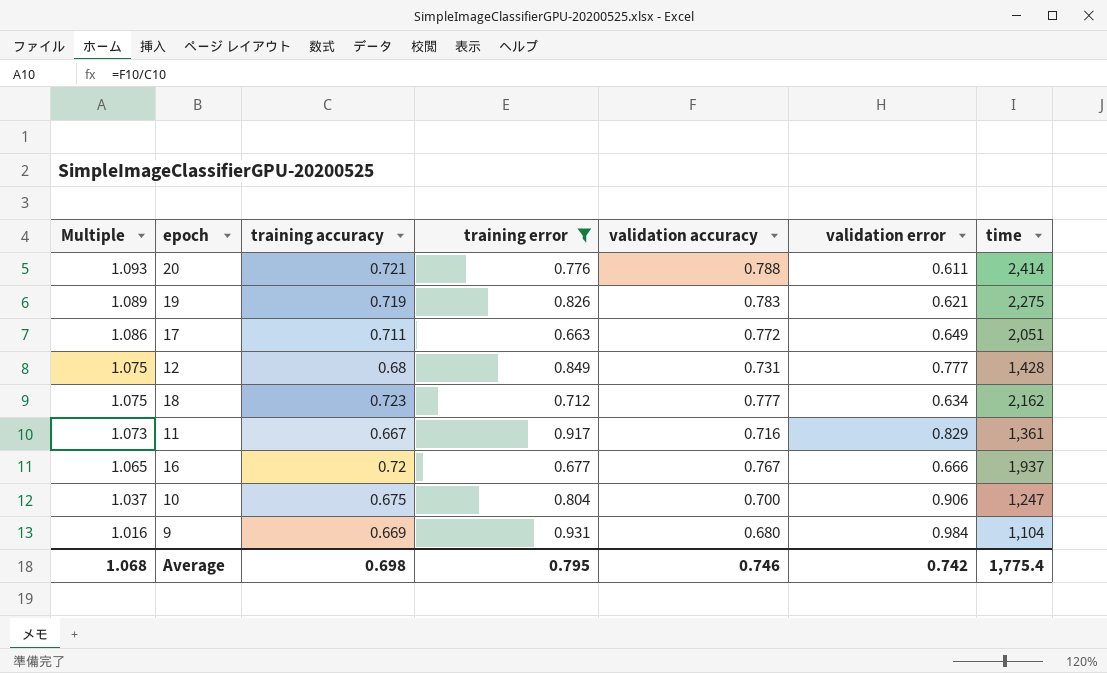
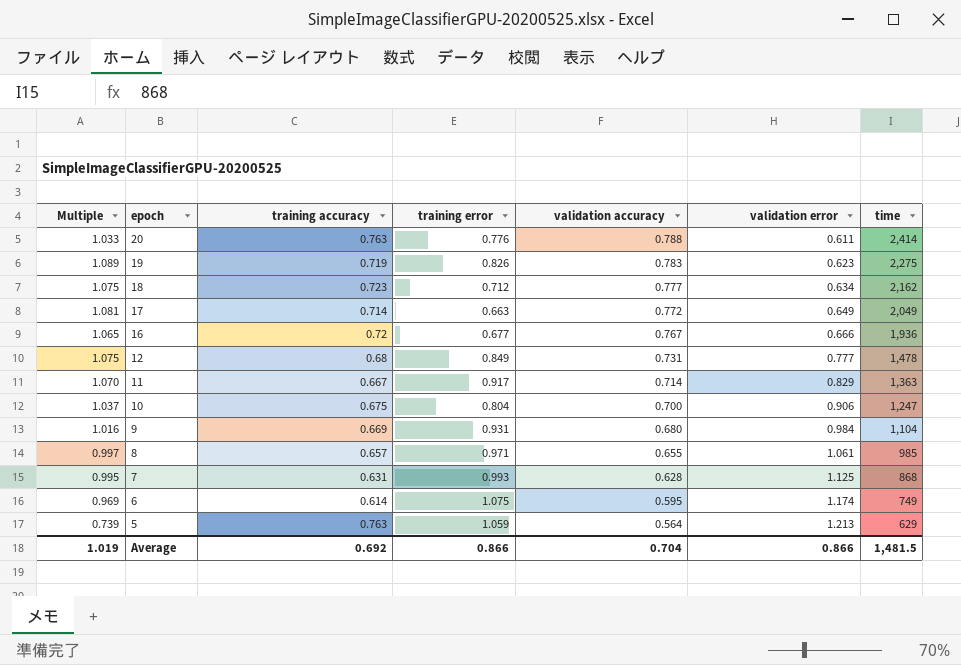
filter: training error <= 0.931 -> none
row order: Multiple descending -> epoch descending
20 | Multiple: 1.093 -> 1.033
20 | training accuracy: 0.721 -> 0.763
19 | validation error: 0.621 -> 0.623
17 | Multiple: 1.086 -> 1.081
17 | training accuracy: 0.711 -> 0.714
17 | time: 2,051 -> 2,049
16 | time: 1,937 -> 1,936
12 | time: 1,428 -> 1,478
11 | Multiple: 1.073 -> 1.070
11 | validation accuracy: 0.716 -> 0.714
11 | time: 1,361 -> 1,363
Average | Multiple: 1.068 -> 1.019
Average | training accuracy: 0.698 -> 0.692
Average | training error: 0.795 -> 0.866
Average | validation accuracy: 0.746 -> 0.704
Average | validation error: 0.742 -> 0.866
Average | time: 1,775.4 -> 1,481.5

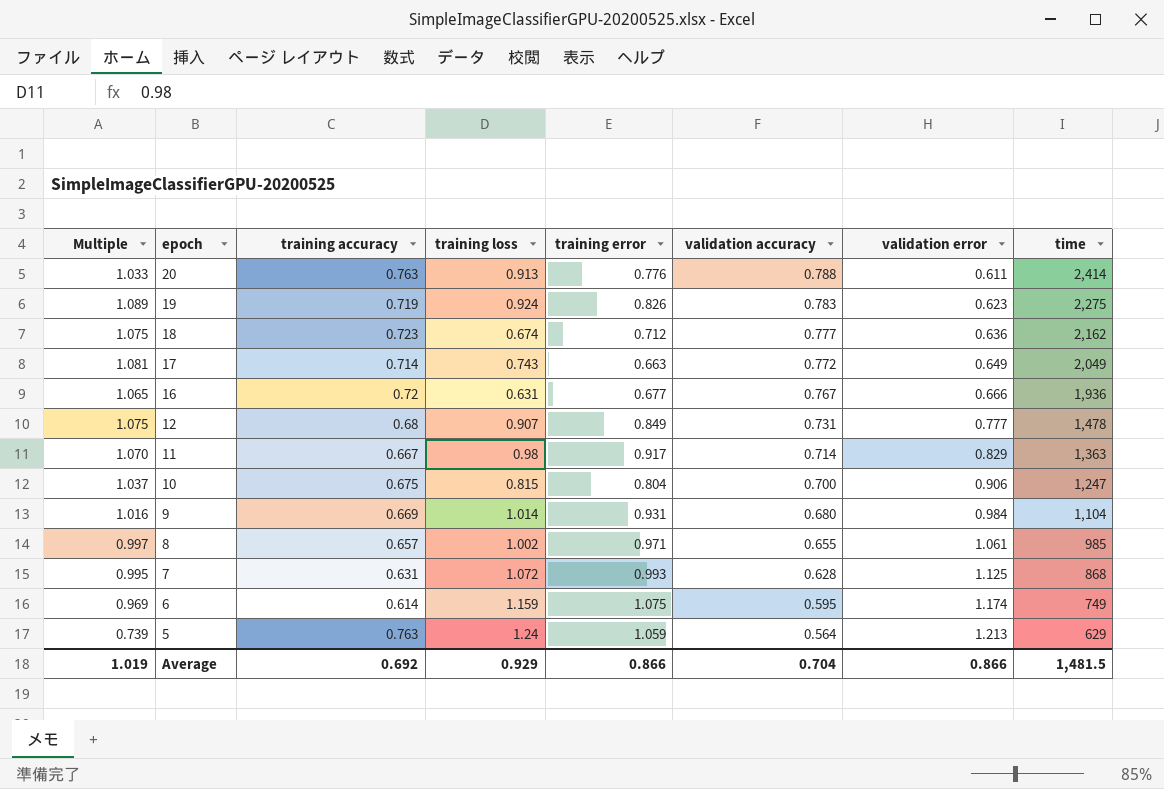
column training loss | position: none -> 4
18 | validation error: 0.634 -> 0.636

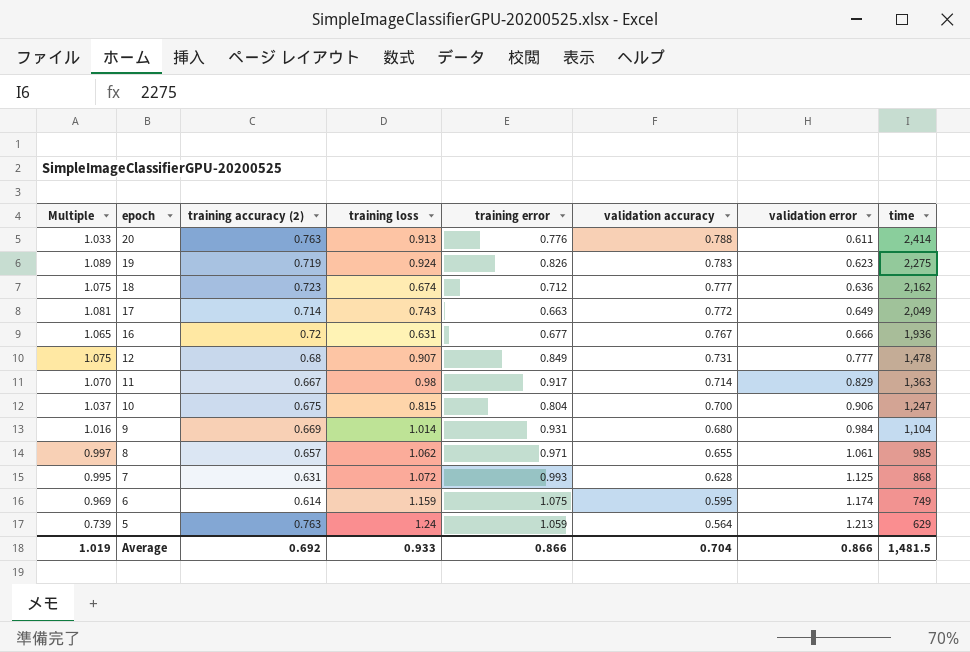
column name: training accuracy -> training accuracy (2)
8 | training loss: 1.002 -> 1.062
Average | training loss: 0.929 -> 0.933

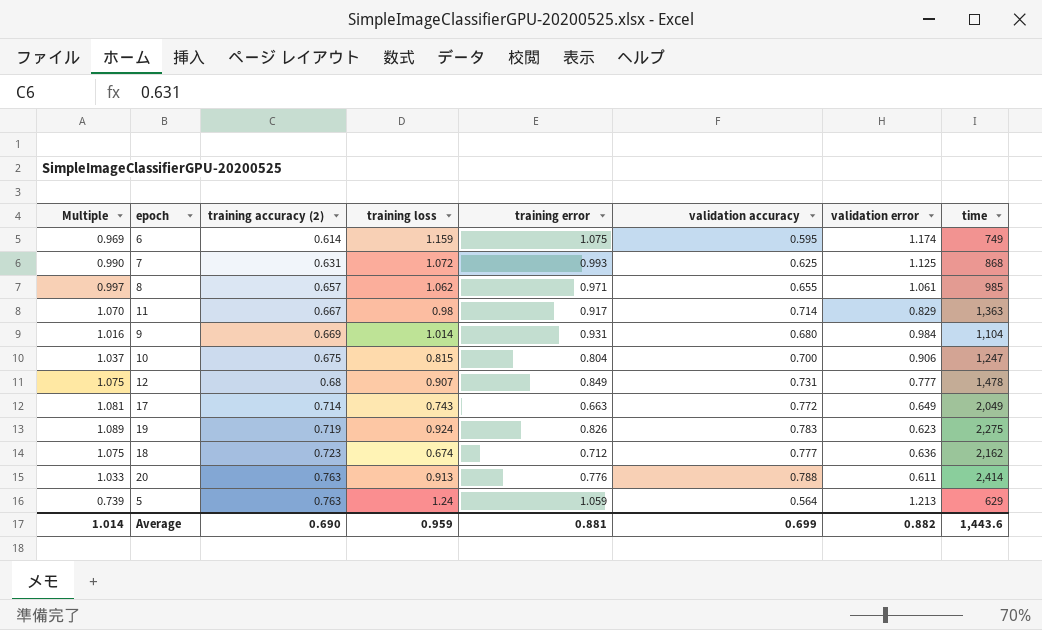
row order: epoch descending -> training accuracy (2) ascending
row 16: 1.065 | 0.72 | 0.631 | 0.677 | 0.767 | 0.666 | 1,936 -> none
7 | Multiple: 0.995 -> 0.990
7 | validation accuracy: 0.628 -> 0.625
Average | Multiple: 1.019 -> 1.014
Average | training accuracy (2): 0.692 -> 0.690
Average | training loss: 0.933 -> 0.959
Average | training error: 0.866 -> 0.881
Average | validation accuracy: 0.704 -> 0.699
Average | validation error: 0.866 -> 0.882
Average | time: 1,481.5 -> 1,443.6

